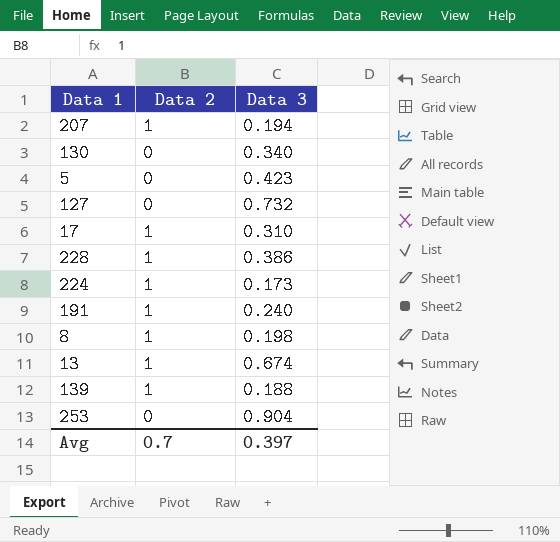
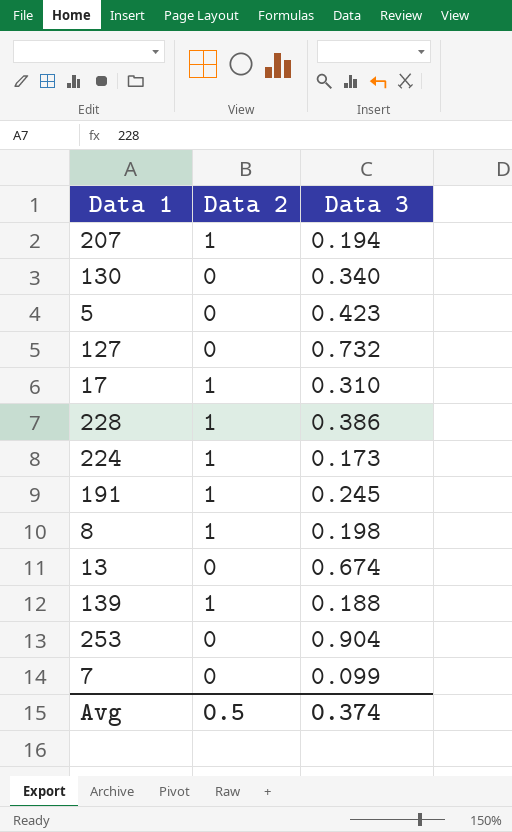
191 | Data 3: 0.240 -> 0.245
13 | Data 2: 1 -> 0
row 7: none -> 0 | 0.099
Avg | Data 2: 0.7 -> 0.5
Avg | Data 3: 0.397 -> 0.374

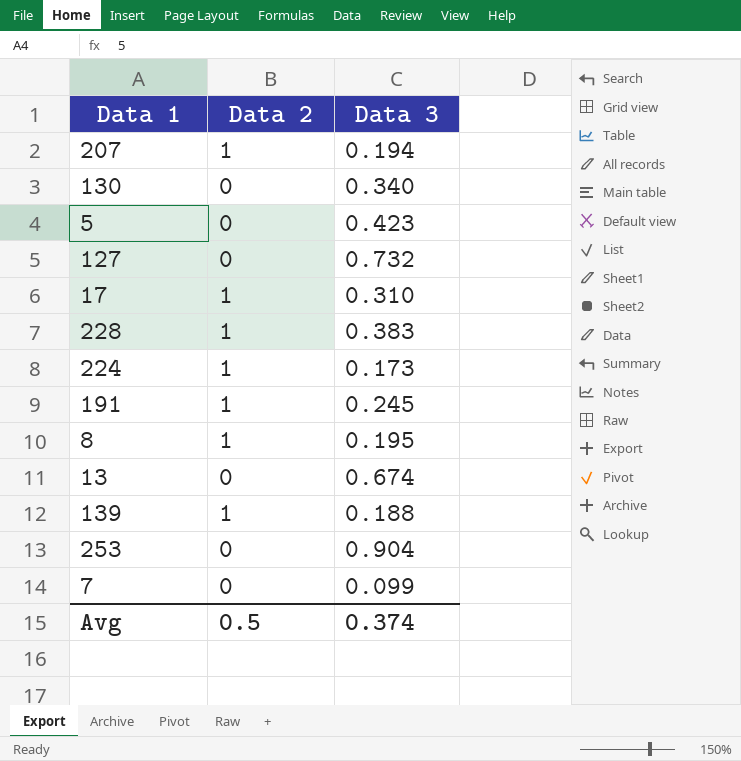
228 | Data 3: 0.386 -> 0.383
8 | Data 3: 0.198 -> 0.195

